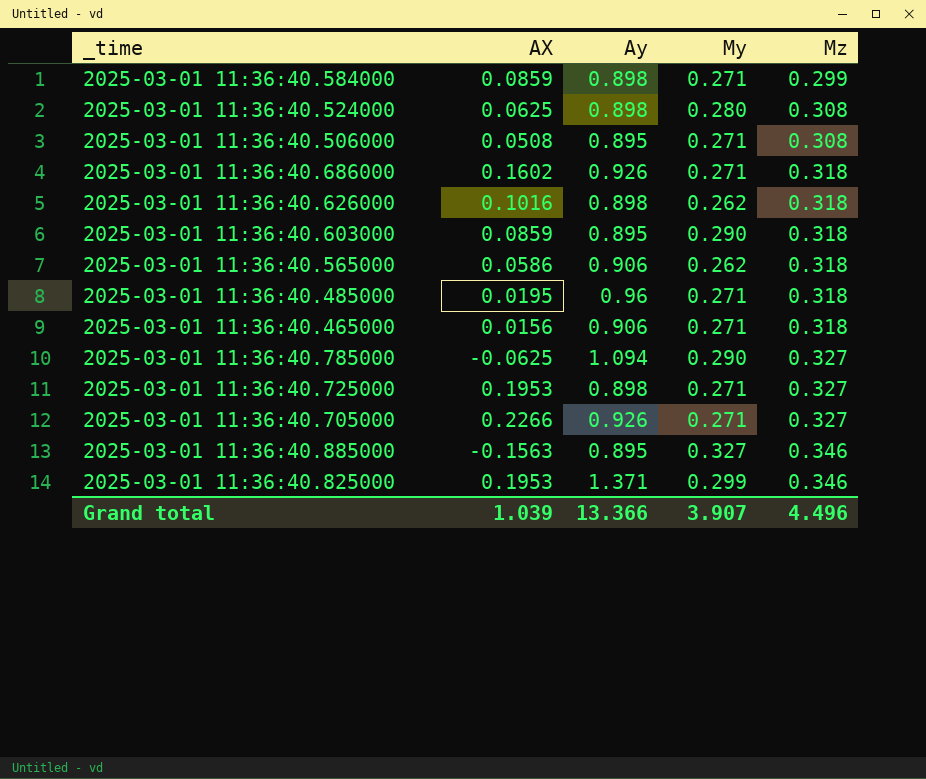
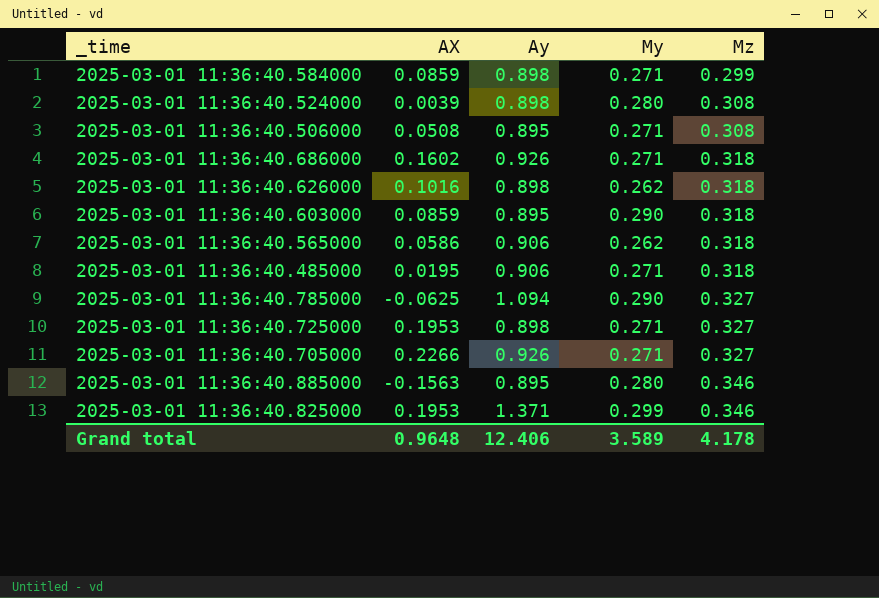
row 2025-03-01 11:36:40.465000: 0.0156 | 0.906 | 0.271 | 0.318 -> none
2025-03-01 11:36:40.524000 | AX: 0.0625 -> 0.0039
2025-03-01 11:36:40.485000 | Ay: 0.96 -> 0.906
2025-03-01 11:36:40.885000 | My: 0.327 -> 0.280
Grand total | AX: 1.039 -> 0.9648
Grand total | Ay: 13.366 -> 12.406
Grand total | My: 3.907 -> 3.589
Grand total | Mz: 4.496 -> 4.178

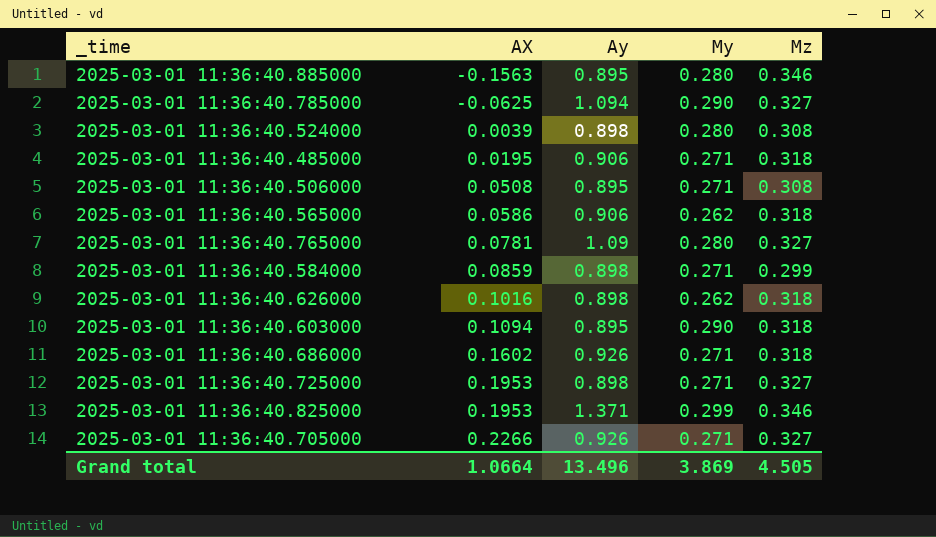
row order: Mz ascending -> AX ascending
row 2025-03-01 11:36:40.765000: none -> 0.0781 | 1.09 | 0.280 | 0.327
2025-03-01 11:36:40.603000 | AX: 0.0859 -> 0.1094
Grand total | AX: 0.9648 -> 1.0664
Grand total | Ay: 12.406 -> 13.496
Grand total | My: 3.589 -> 3.869
Grand total | Mz: 4.178 -> 4.505

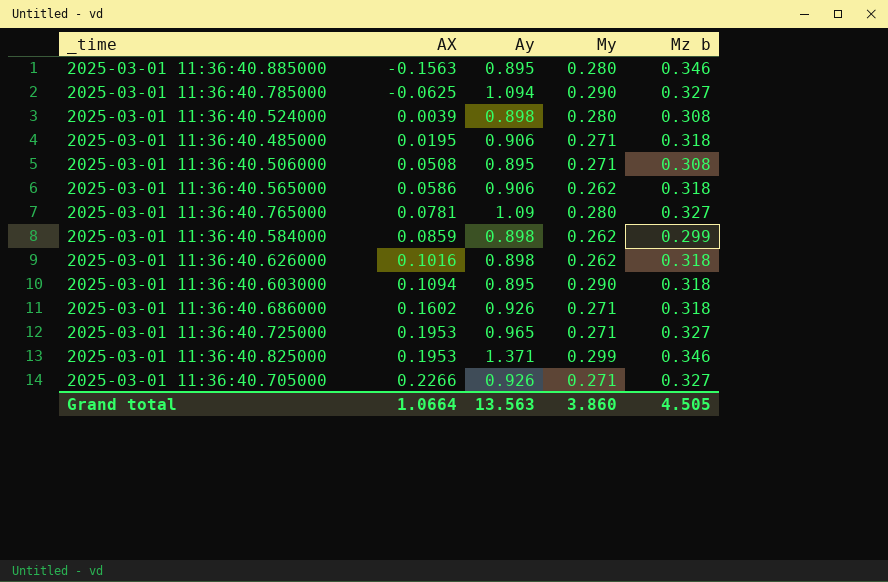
column name: Mz -> Mz b
2025-03-01 11:36:40.584000 | My: 0.271 -> 0.262
2025-03-01 11:36:40.725000 | Ay: 0.898 -> 0.965
Grand total | Ay: 13.496 -> 13.563
Grand total | My: 3.869 -> 3.860

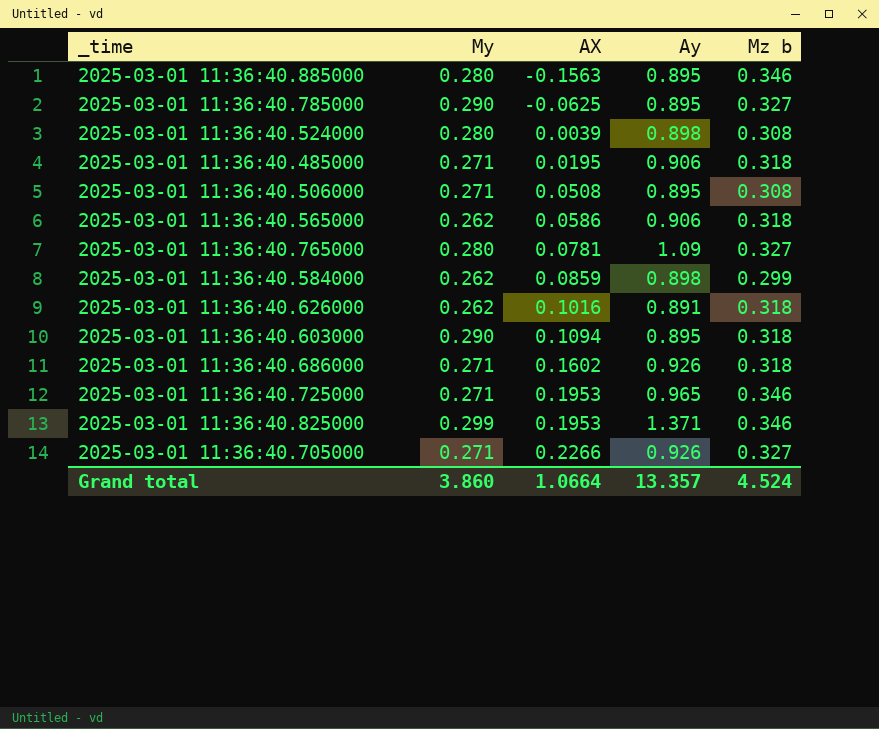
column My | position: 4 -> 2
2025-03-01 11:36:40.785000 | Ay: 1.094 -> 0.895
2025-03-01 11:36:40.626000 | Ay: 0.898 -> 0.891
2025-03-01 11:36:40.725000 | Mz b: 0.327 -> 0.346
Grand total | Ay: 13.563 -> 13.357
Grand total | Mz b: 4.505 -> 4.524

